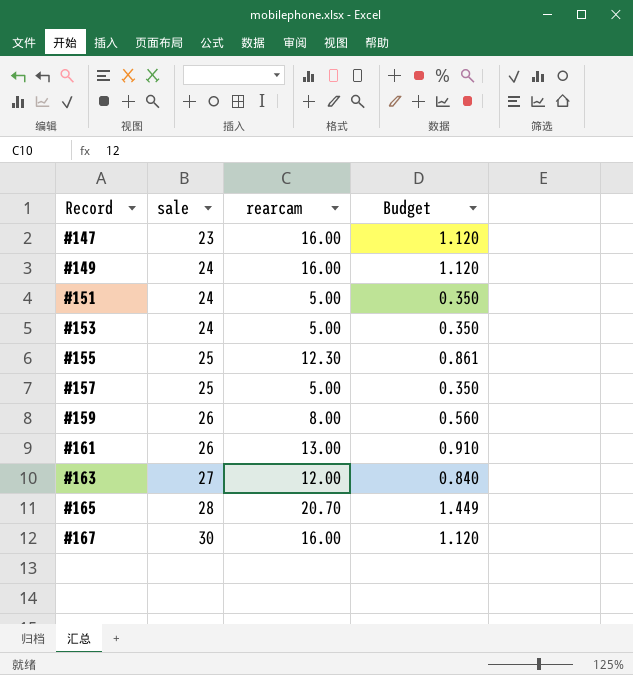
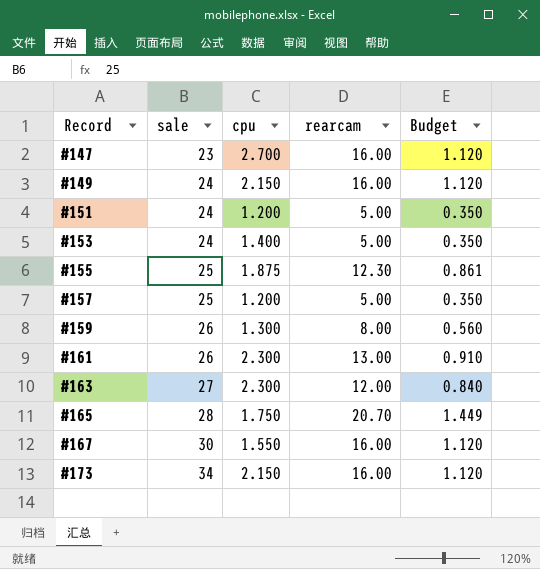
column cpu | position: none -> 3
row #173: none -> 34 | 2.150 | 16.00 | 1.120

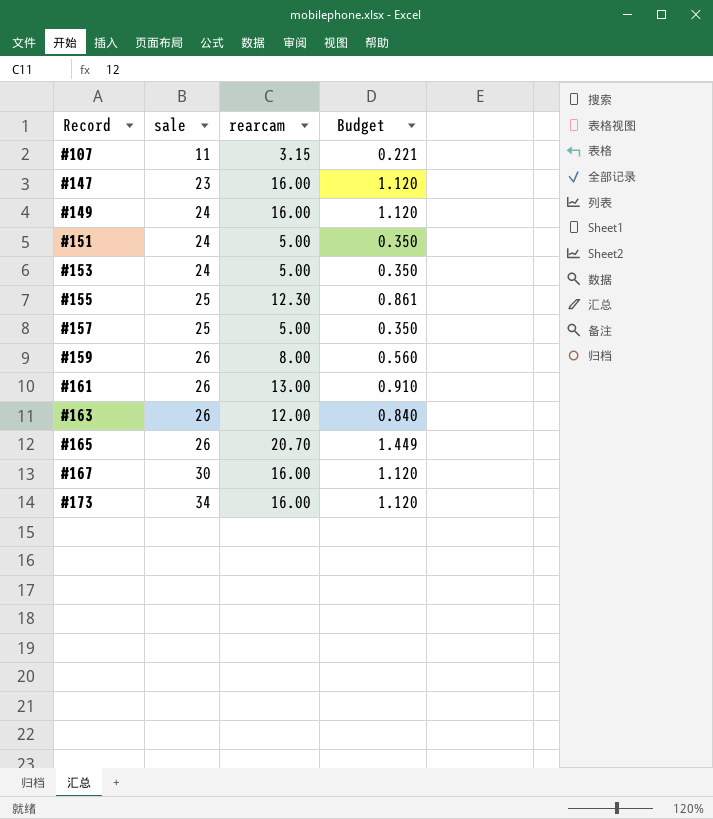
column cpu | position: 3 -> none
row #107: none -> 11 | 3.15 | 0.221
#163 | sale: 27 -> 26
#165 | sale: 28 -> 26

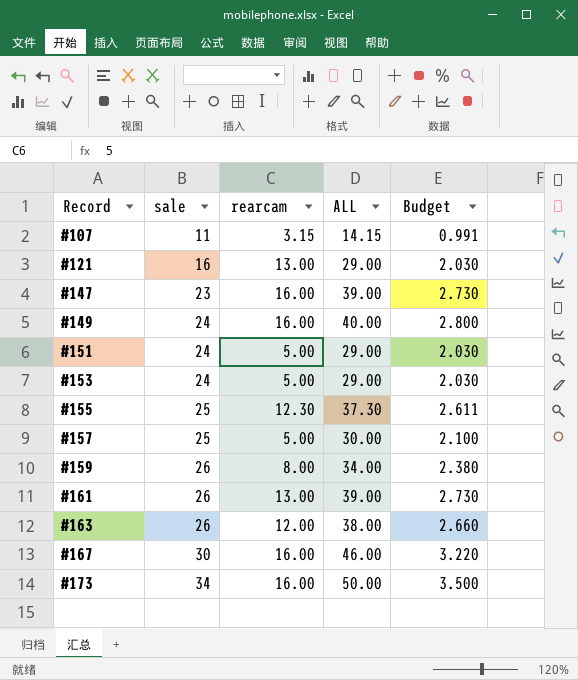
column ALL | formula: none -> [sale] + [rearcam]
column Budget | formula: [rearcam] * 0.07 -> [ALL] * 0.07
row #165: 26 | 20.70 | 1.449 -> none
row #121: none -> 16 | 13.00 | 29.00 | 2.030

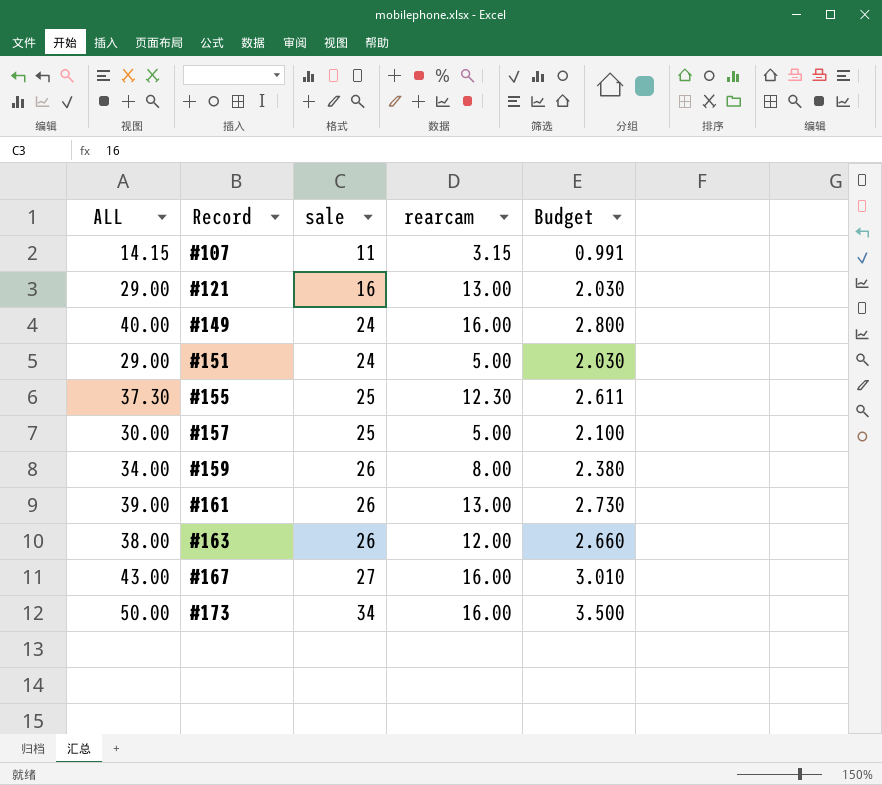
column ALL | position: 4 -> 1
row #147: 23 | 16.00 | 39.00 | 2.730 -> none
row #153: 24 | 5.00 | 29.00 | 2.030 -> none
#167 | ALL: 46.00 -> 43.00
#167 | sale: 30 -> 27
#167 | Budget: 3.220 -> 3.010

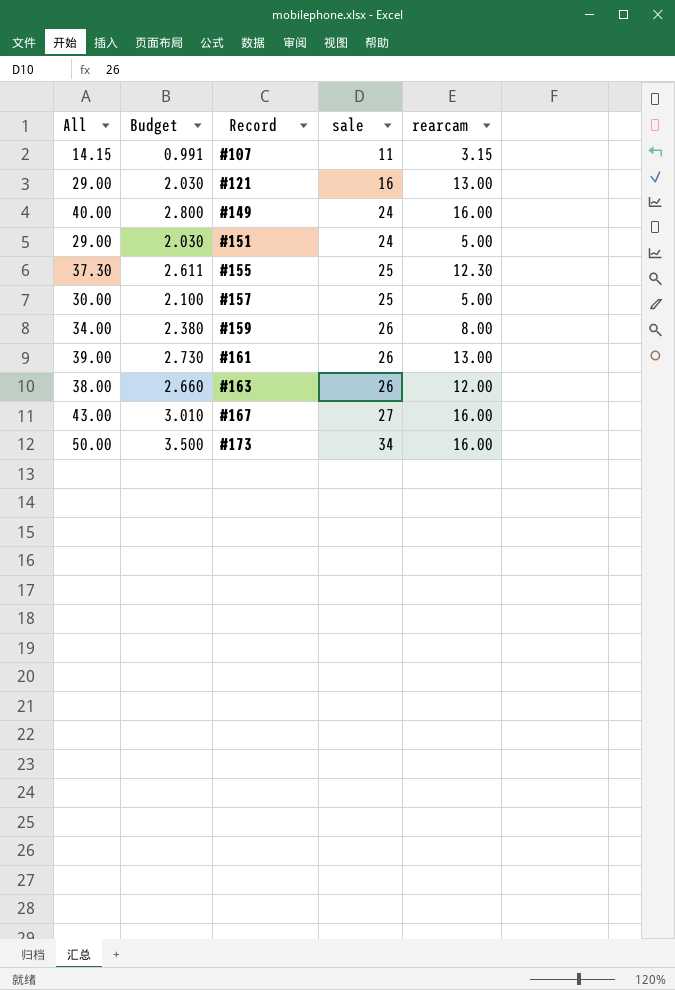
column name: ALL -> All
column Budget | position: 5 -> 2

